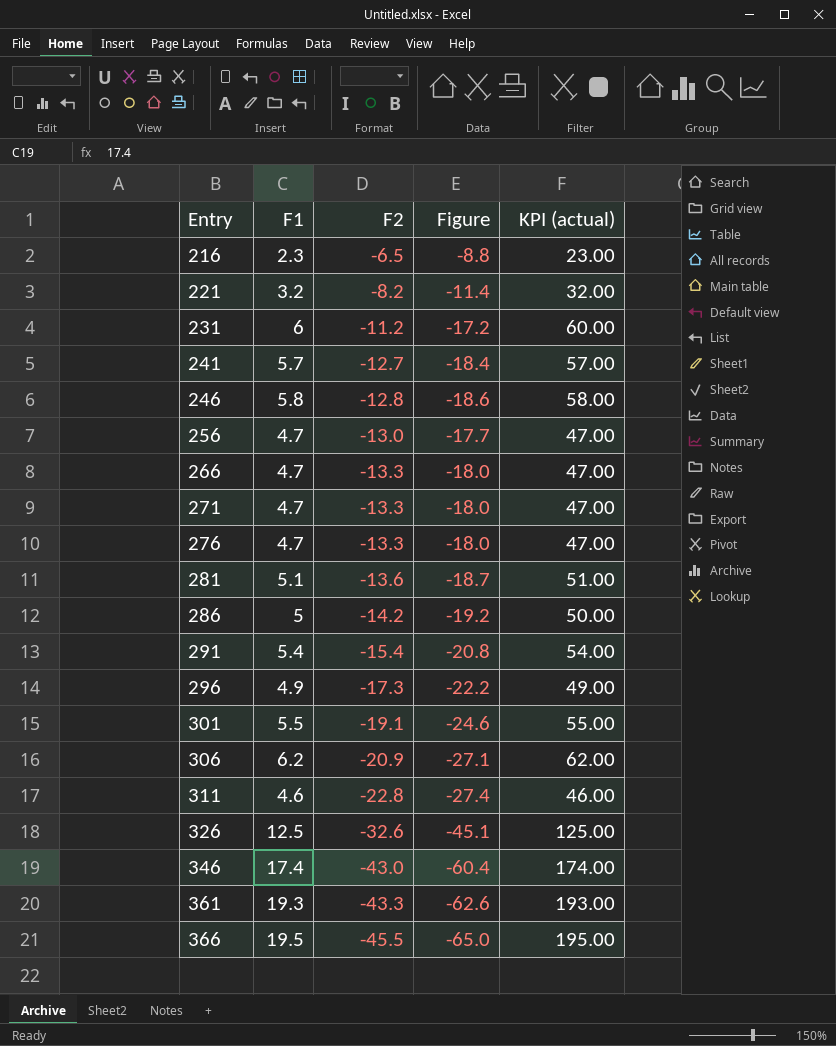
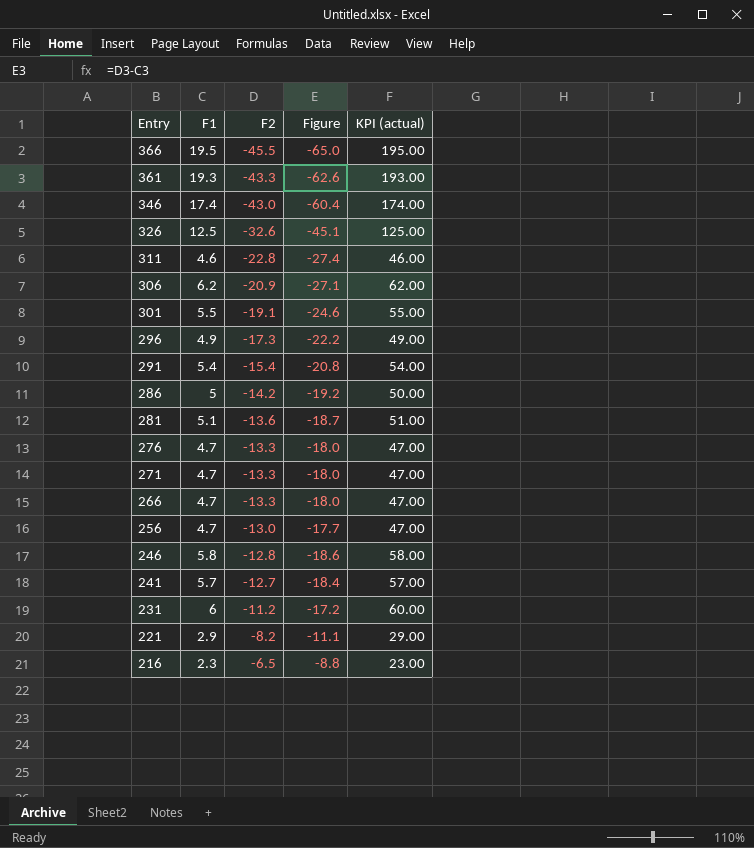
row order: Entry ascending -> Entry descending
221 | F1: 3.2 -> 2.9
221 | Figure: -11.4 -> -11.1
221 | KPI (actual): 32.00 -> 29.00

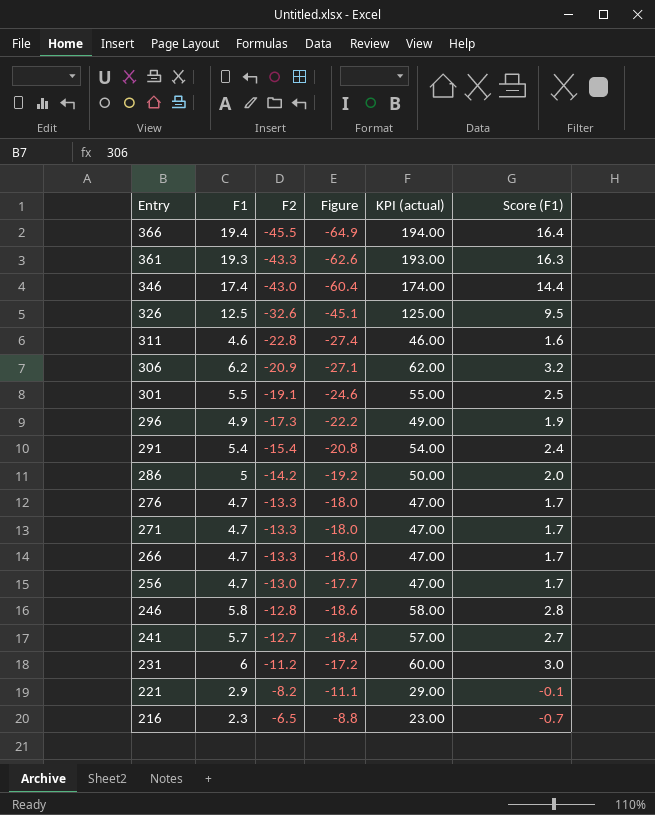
column Score (F1) | formula: none -> [F1] - 3
row 281: 5.1 | -13.6 | -18.7 | 51.00 -> none
366 | F1: 19.5 -> 19.4
366 | Figure: -65.0 -> -64.9
366 | KPI (actual): 195.00 -> 194.00

